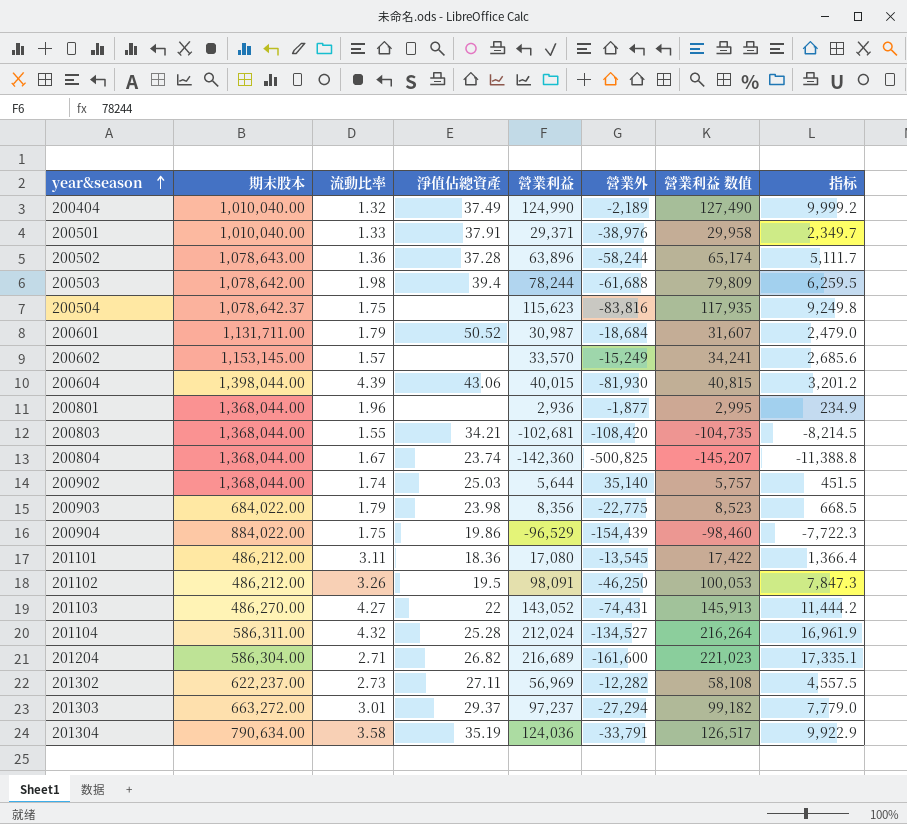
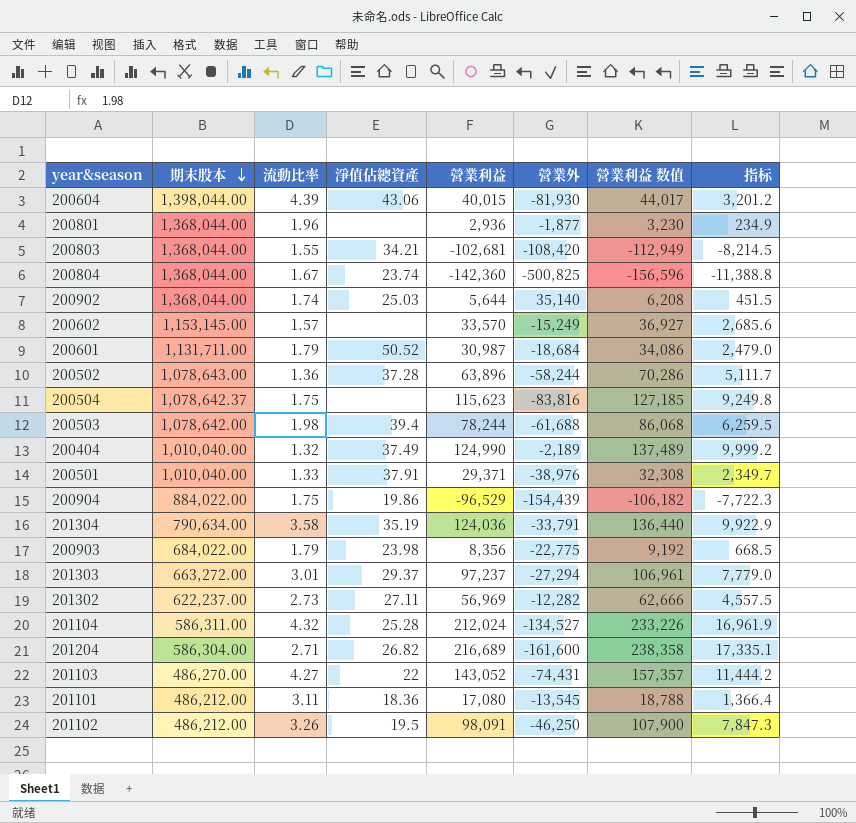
row order: year&season ascending -> 期末股本 descending
column 營業利益 数值 | formula: [營業利益] * 1.02 -> [營業利益] * 1.1

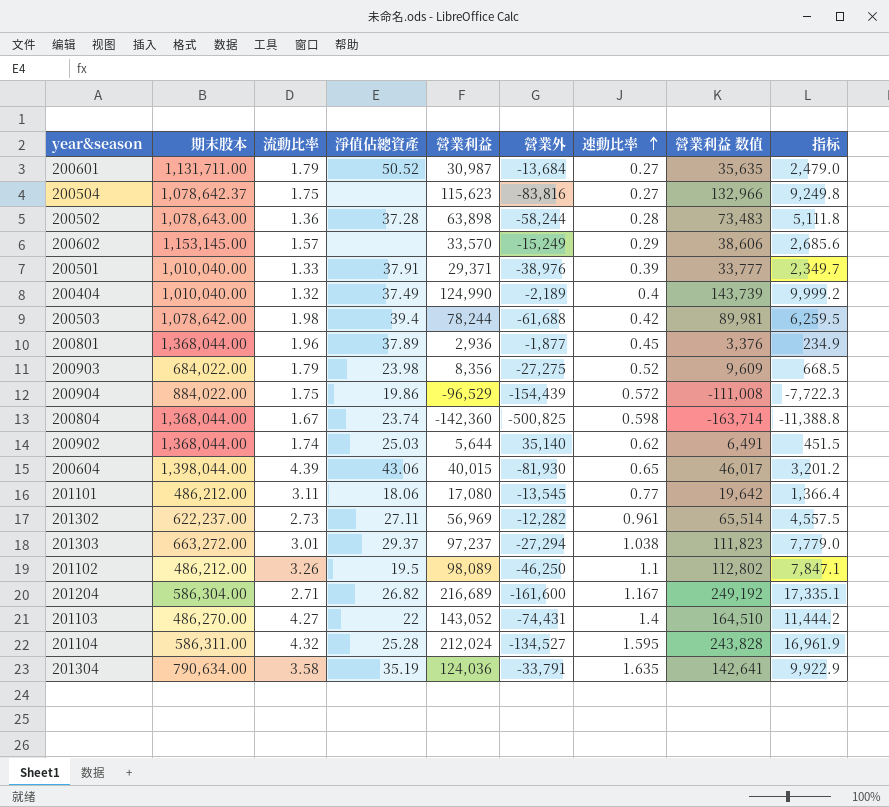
row order: 期末股本 descending -> 速動比率 ascending
column 速動比率 | position: none -> 7
column 營業利益 数值 | formula: [營業利益] * 1.1 -> [營業利益] * 1.15
row 200803: 1,368,044.00 | 1.55 | 34.21 | -102,681 | -108,420 | -112,949 | -8,214.5 -> none
200601 | 營業外: -18,684 -> -13,684
200502 | 營業利益: 63,896 -> 63,898
200502 | 指标: 5,111.7 -> 5,111.8
200801 | 淨值佔總資產: none -> 37.89
200903 | 營業外: -22,775 -> -27,275
201101 | 淨值佔總資產: 18.36 -> 18.06
201102 | 營業利益: 98,091 -> 98,089
201102 | 指标: 7,847.3 -> 7,847.1

